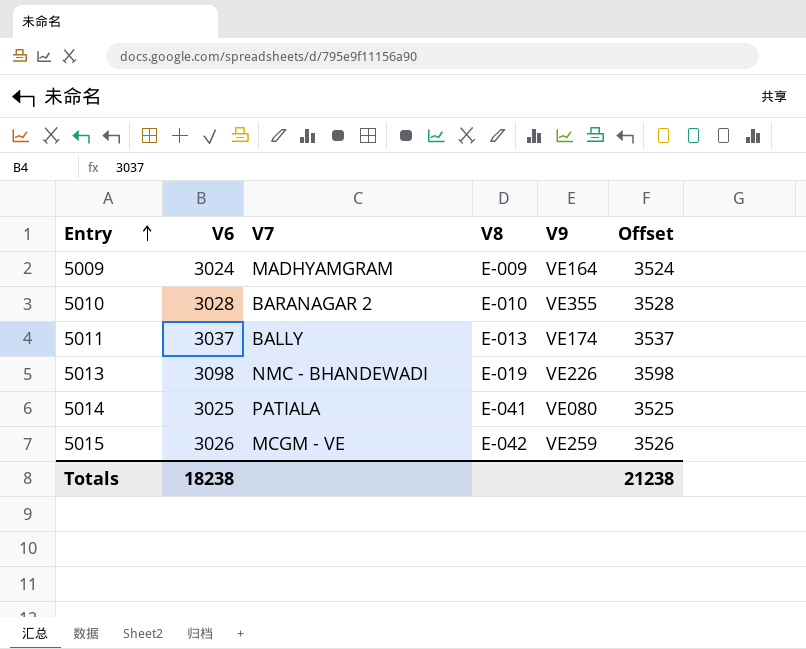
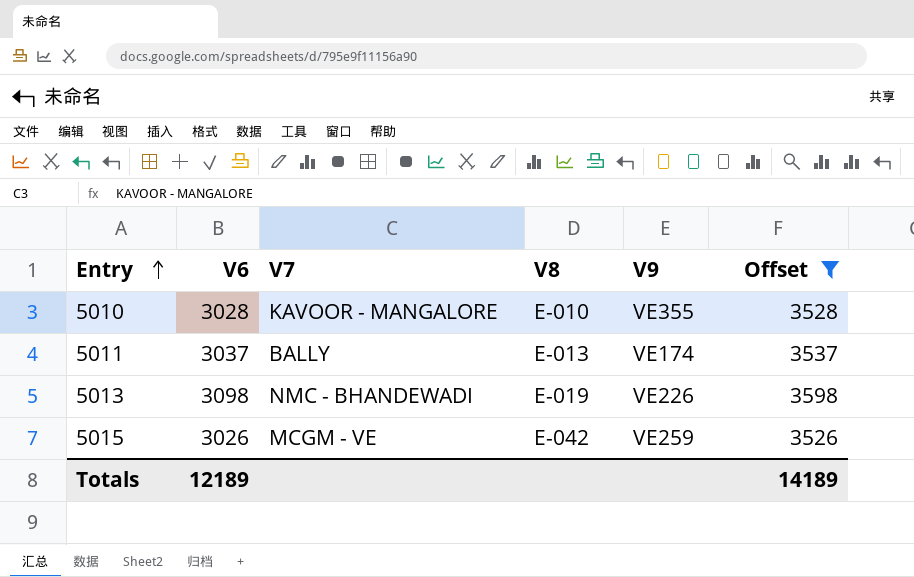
filter: none -> Offset >= 3526
5010 | V7: BARANAGAR 2 -> KAVOOR - MANGALORE
Totals | V6: 18238 -> 12189
Totals | Offset: 21238 -> 14189

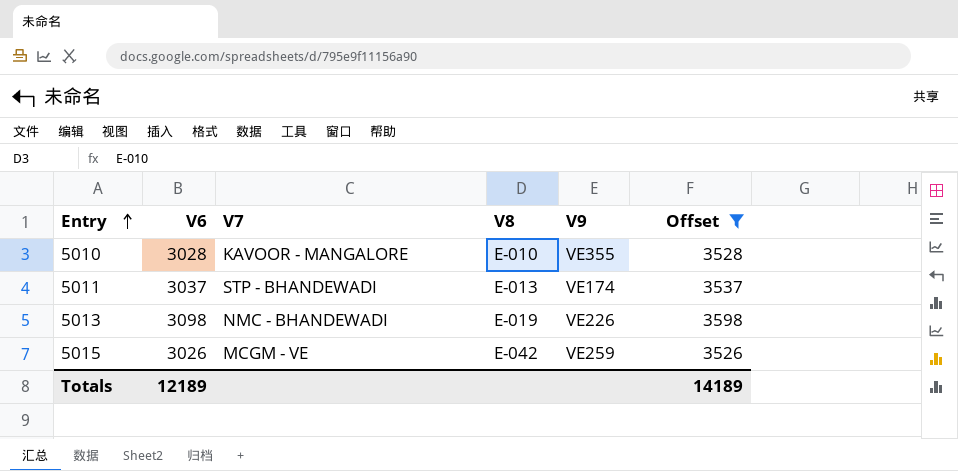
5011 | V7: BALLY -> STP - BHANDEWADI

